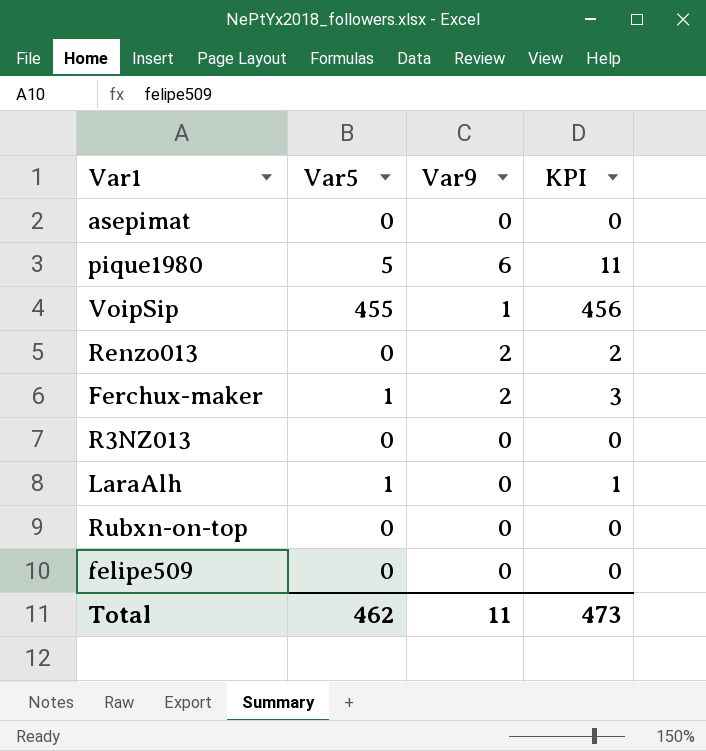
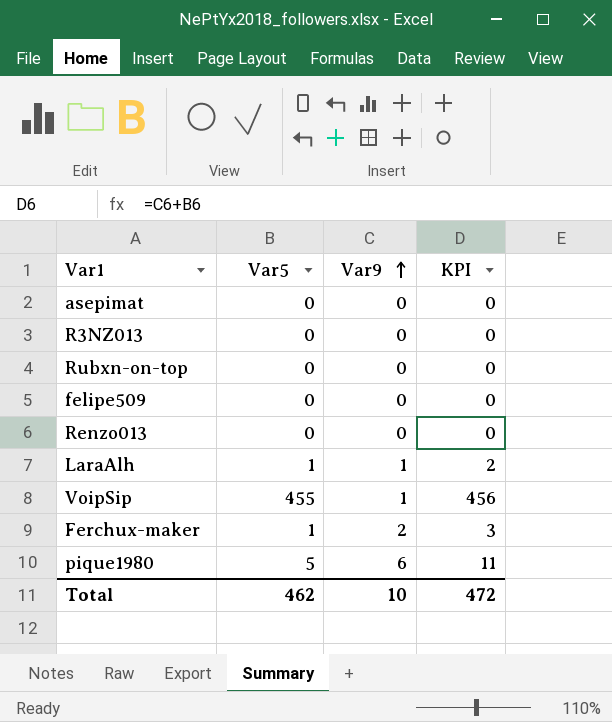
row order: none -> Var9 ascending
Renzo013 | Var9: 2 -> 0
Renzo013 | KPI: 2 -> 0
LaraAlh | Var9: 0 -> 1
LaraAlh | KPI: 1 -> 2
Total | Var9: 11 -> 10
Total | KPI: 473 -> 472

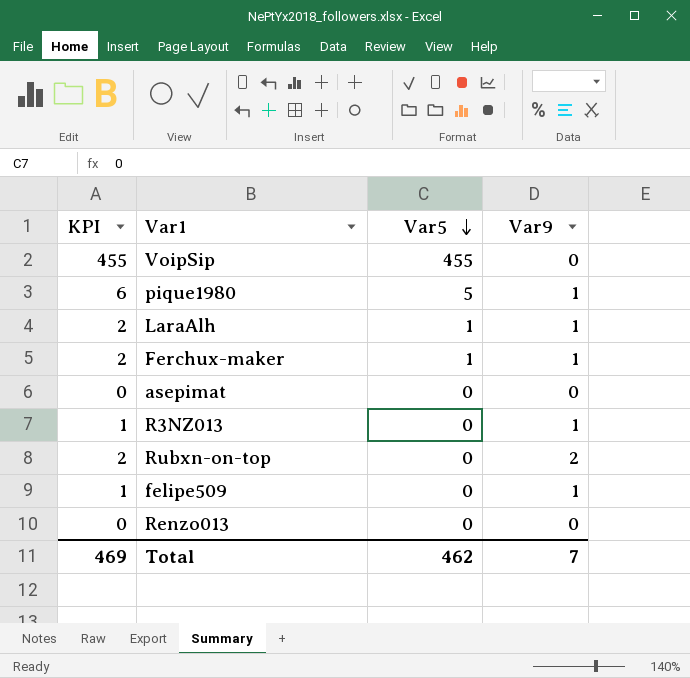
row order: Var9 ascending -> Var5 descending
column KPI | position: 4 -> 1
VoipSip | KPI: 456 -> 455
VoipSip | Var9: 1 -> 0
pique1980 | KPI: 11 -> 6
pique1980 | Var9: 6 -> 1
Ferchux-maker | KPI: 3 -> 2
Ferchux-maker | Var9: 2 -> 1
R3NZ013 | KPI: 0 -> 1
R3NZ013 | Var9: 0 -> 1
Rubxn-on-top | KPI: 0 -> 2
Rubxn-on-top | Var9: 0 -> 2
felipe509 | KPI: 0 -> 1
felipe509 | Var9: 0 -> 1
Total | KPI: 472 -> 469
Total | Var9: 10 -> 7

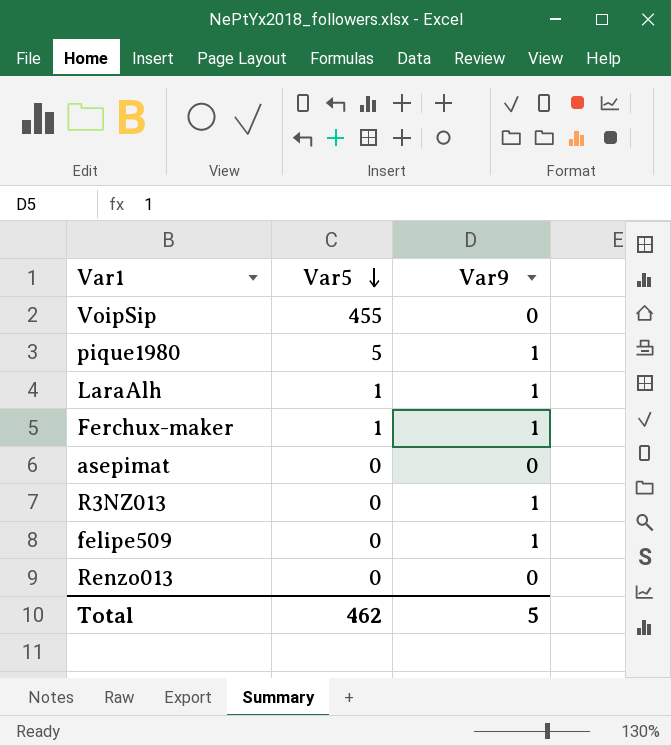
column KPI | formula: [Var5] + [Var9] -> none
row Rubxn-on-top: 2 | 0 | 2 -> none
Total | Var9: 7 -> 5

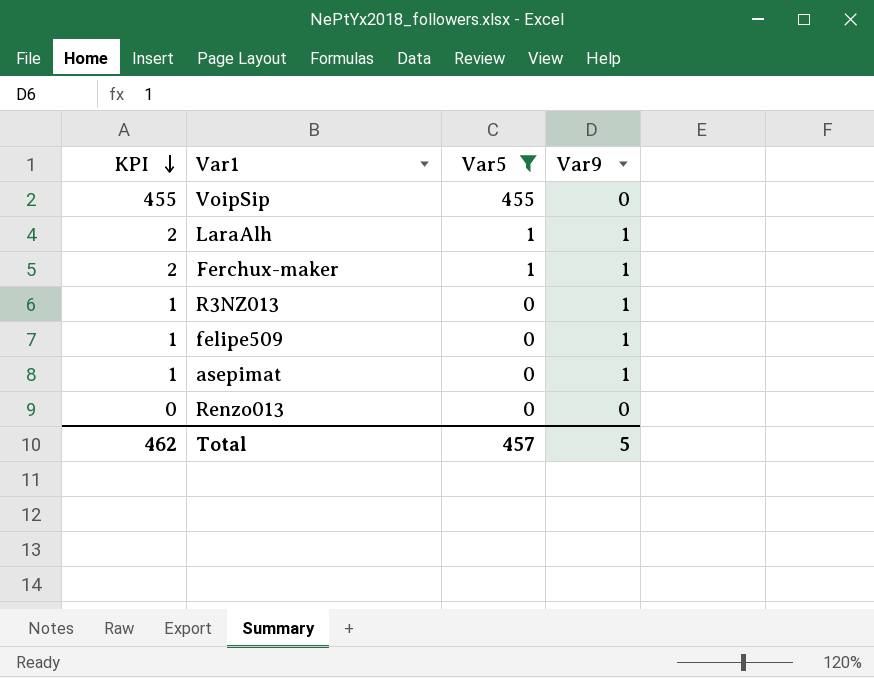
filter: none -> Var5 != 5
row order: Var5 descending -> KPI descending
column KPI | formula: none -> [Var5] + [Var9]
asepimat | Var9: 0 -> 1
Total | Var5: 462 -> 457

